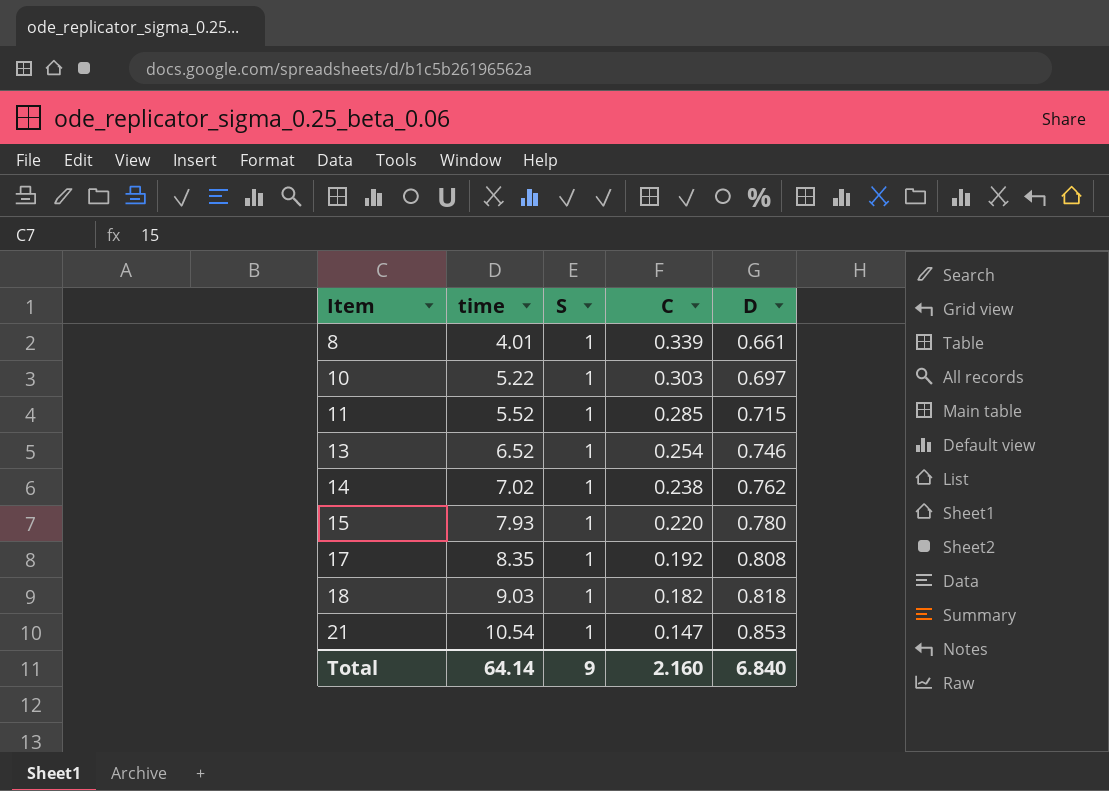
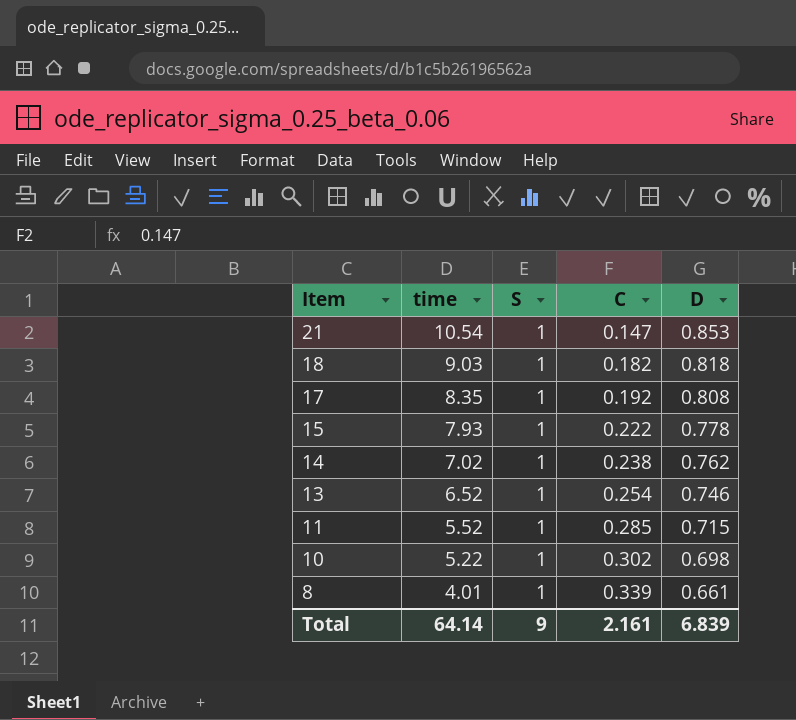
row order: Item ascending -> Item descending
15 | C: 0.220 -> 0.222
15 | D: 0.780 -> 0.778
10 | C: 0.303 -> 0.302
10 | D: 0.697 -> 0.698
Total | C: 2.160 -> 2.161
Total | D: 6.840 -> 6.839

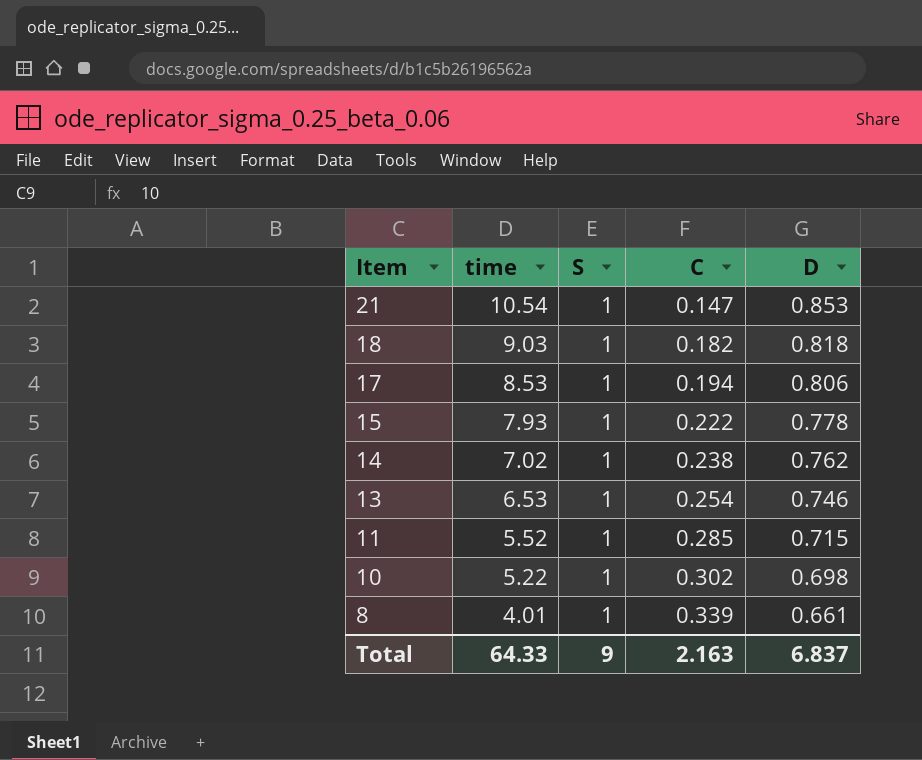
17 | time: 8.35 -> 8.53
17 | C: 0.192 -> 0.194
17 | D: 0.808 -> 0.806
13 | time: 6.52 -> 6.53
Total | time: 64.14 -> 64.33
Total | C: 2.161 -> 2.163
Total | D: 6.839 -> 6.837

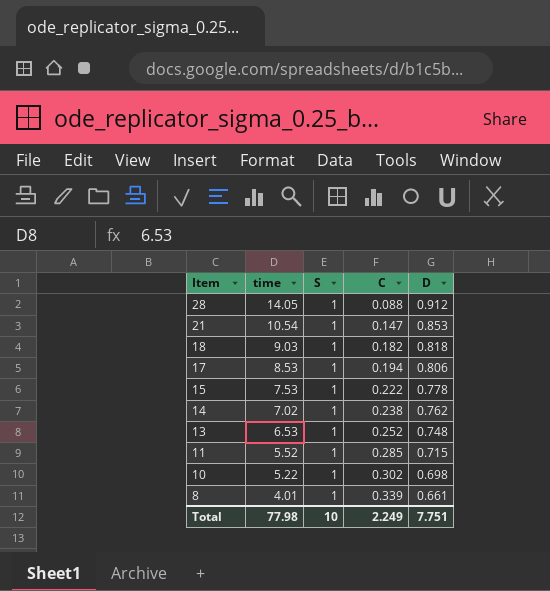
row 28: none -> 14.05 | 1 | 0.088 | 0.912
15 | time: 7.93 -> 7.53
13 | C: 0.254 -> 0.252
13 | D: 0.746 -> 0.748
Total | time: 64.33 -> 77.98
Total | S: 9 -> 10
Total | C: 2.163 -> 2.249
Total | D: 6.837 -> 7.751

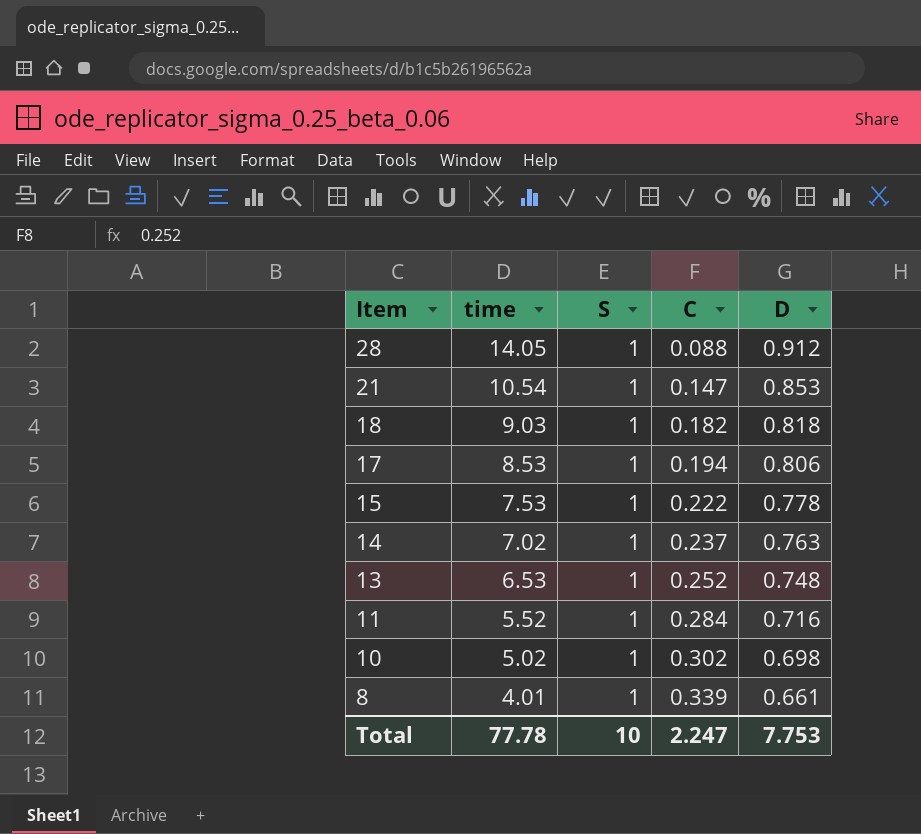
14 | C: 0.238 -> 0.237
14 | D: 0.762 -> 0.763
11 | C: 0.285 -> 0.284
11 | D: 0.715 -> 0.716
10 | time: 5.22 -> 5.02
Total | time: 77.98 -> 77.78
Total | C: 2.249 -> 2.247
Total | D: 7.751 -> 7.753

